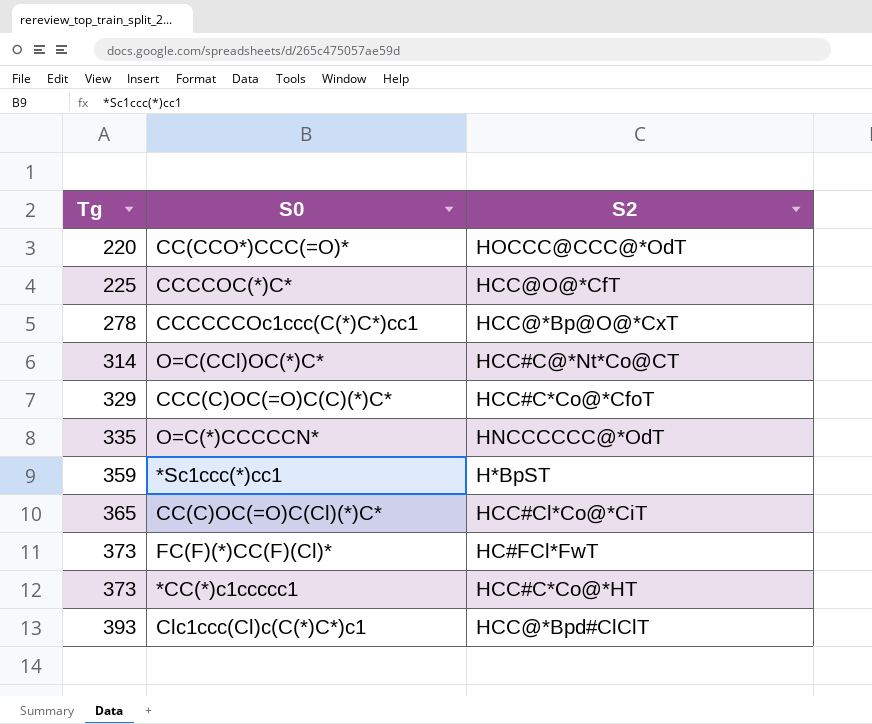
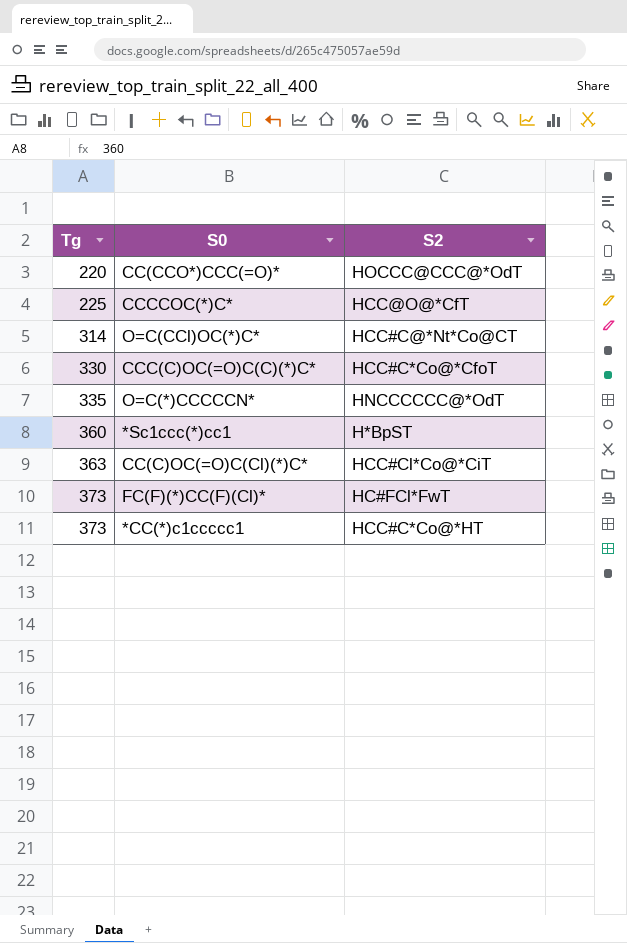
row CCCCCCOc1ccc(C(*)C*)cc1: 278 | HCC@*Bp@O@*CxT -> none
row Clc1ccc(Cl)c(C(*)C*)c1: 393 | HCC@*Bpd#ClClT -> none
CCC(C)OC(=O)C(C)(*)C* | Tg: 329 -> 330
*Sc1ccc(*)cc1 | Tg: 359 -> 360
CC(C)OC(=O)C(Cl)(*)C* | Tg: 365 -> 363

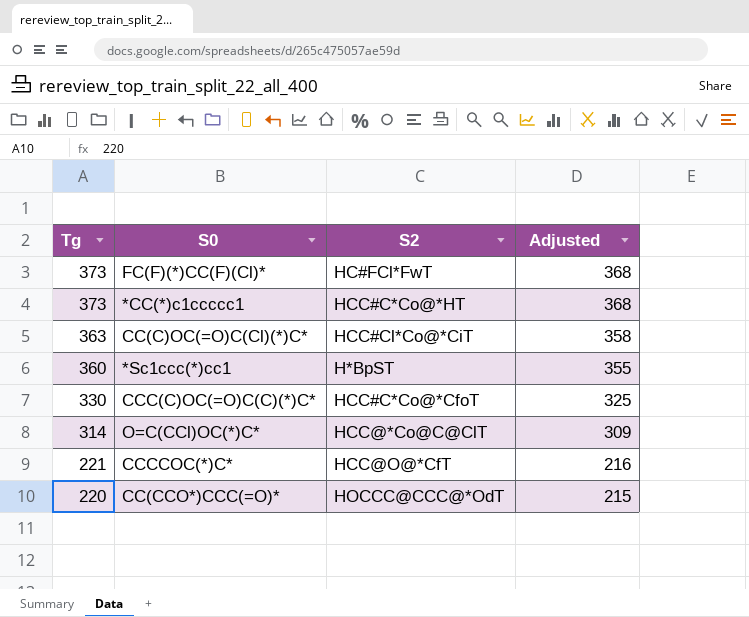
row order: Tg ascending -> Tg descending
column Adjusted | formula: none -> [Tg] - 5
row O=C(*)CCCCCN*: 335 | HNCCCCCC@*OdT -> none
O=C(CCl)OC(*)C* | S2: HCC#C@*Nt*Co@CT -> HCC@*Co@C@ClT
CCCCOC(*)C* | Tg: 225 -> 221

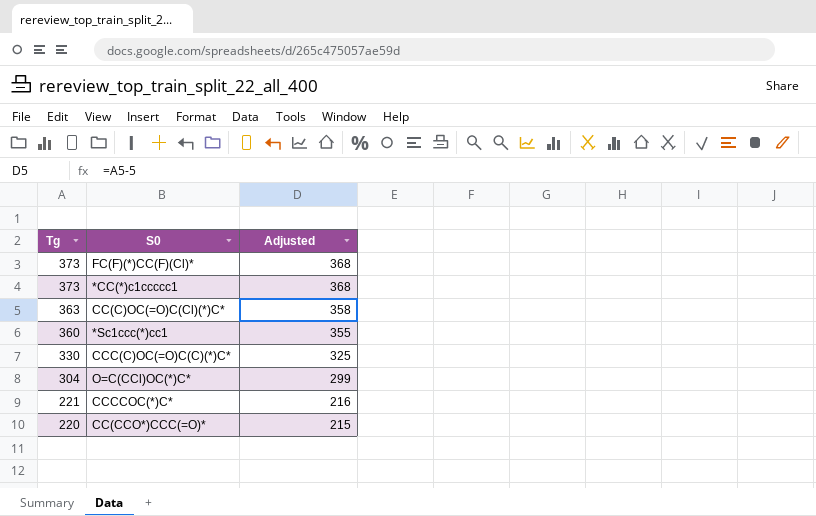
column S2 | position: 3 -> none
O=C(CCl)OC(*)C* | Tg: 314 -> 304
O=C(CCl)OC(*)C* | Adjusted: 309 -> 299

